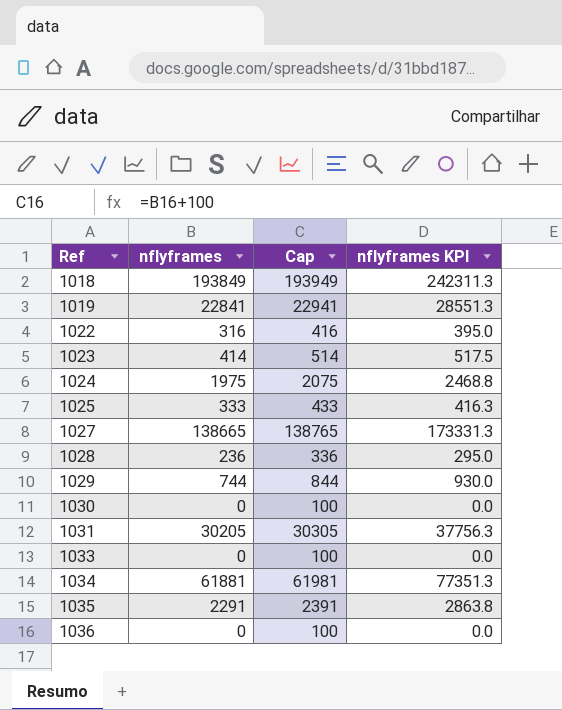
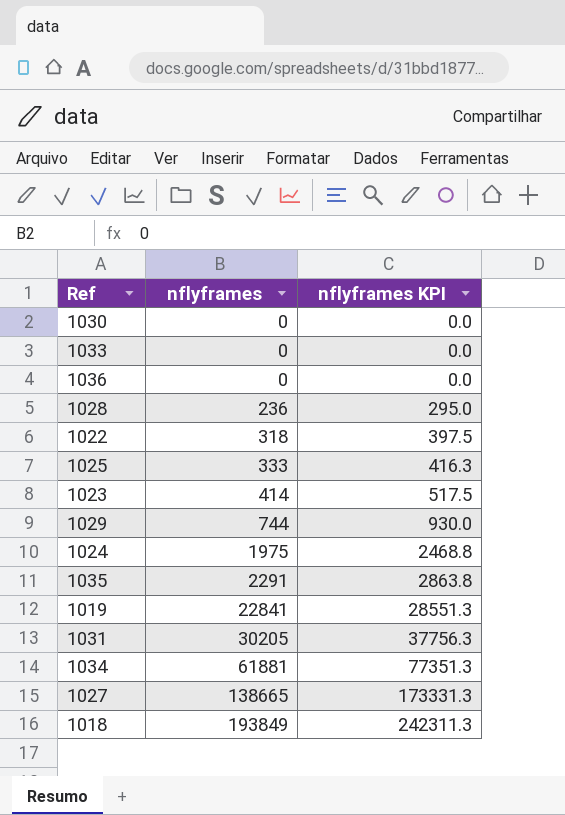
row order: Ref ascending -> nflyframes ascending
column Cap | formula: [nflyframes] + 100 -> none
1022 | nflyframes: 316 -> 318
1022 | nflyframes KPI: 395.0 -> 397.5

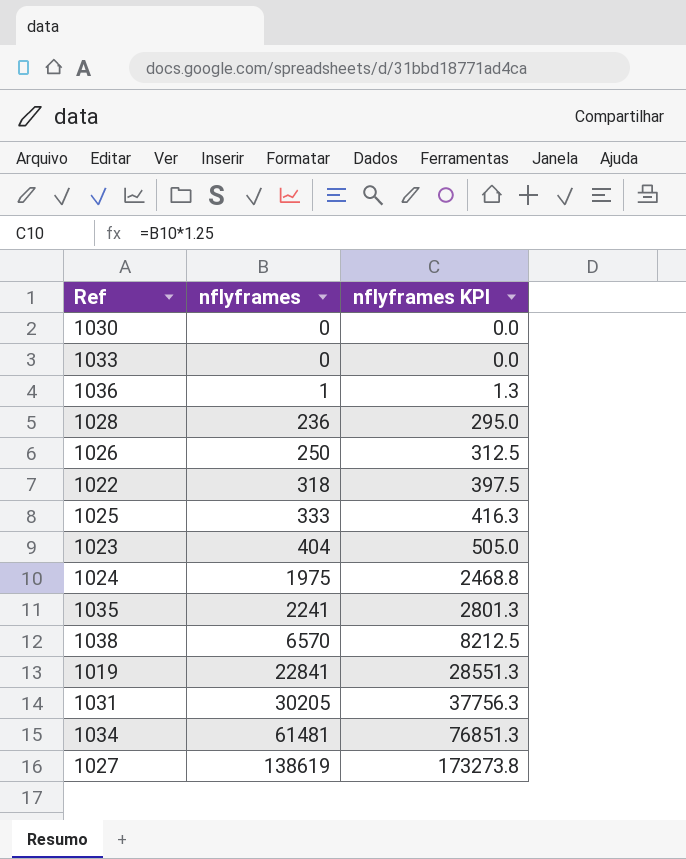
row 1029: 744 | 930.0 -> none
row 1018: 193849 | 242311.3 -> none
1036 | nflyframes: 0 -> 1
1036 | nflyframes KPI: 0.0 -> 1.3
row 1026: none -> 250 | 312.5
1023 | nflyframes: 414 -> 404
1023 | nflyframes KPI: 517.5 -> 505.0
1035 | nflyframes: 2291 -> 2241
1035 | nflyframes KPI: 2863.8 -> 2801.3
row 1038: none -> 6570 | 8212.5
1034 | nflyframes: 61881 -> 61481
1034 | nflyframes KPI: 77351.3 -> 76851.3
1027 | nflyframes: 138665 -> 138619
1027 | nflyframes KPI: 173331.3 -> 173273.8

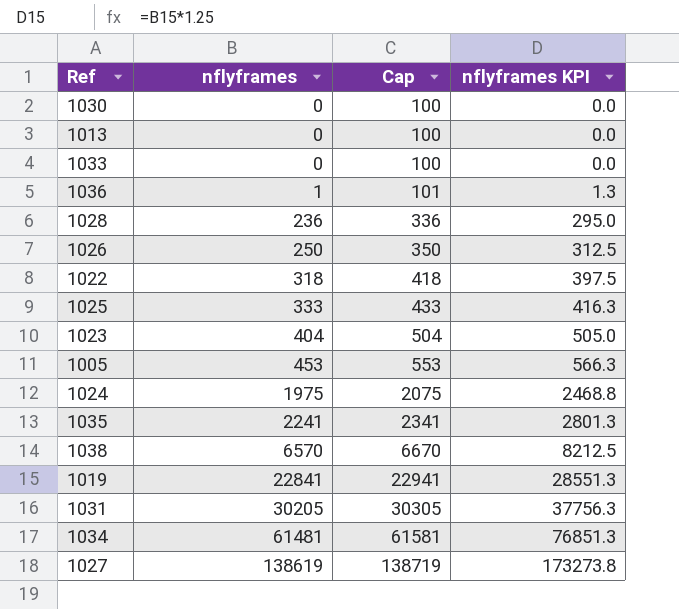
column Cap | formula: none -> [nflyframes] + 100
row 1013: none -> 0 | 100 | 0.0
row 1005: none -> 453 | 553 | 566.3

